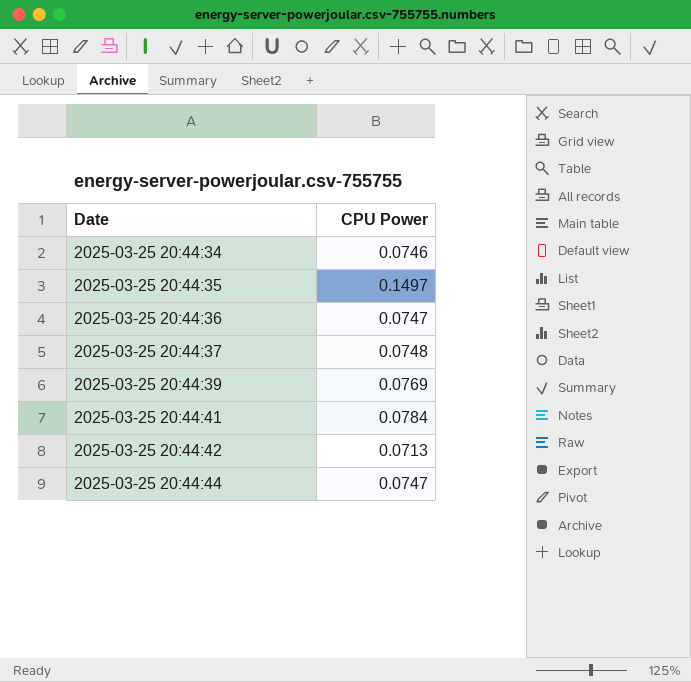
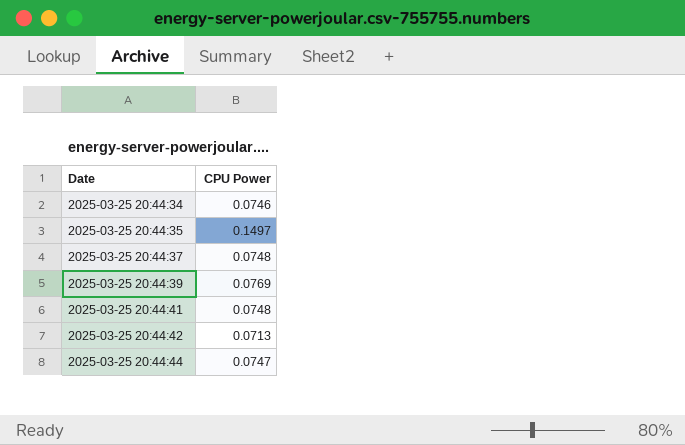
row 2025-03-25 20:44:36: 0.0747 -> none
2025-03-25 20:44:41 | CPU Power: 0.0784 -> 0.0748

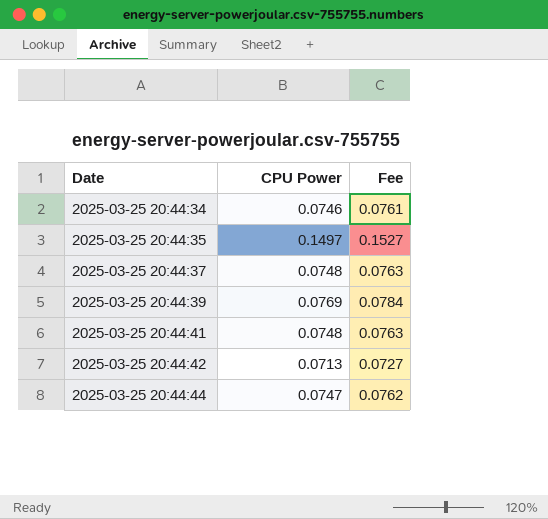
column Fee | formula: none -> [CPU Power] * 1.02

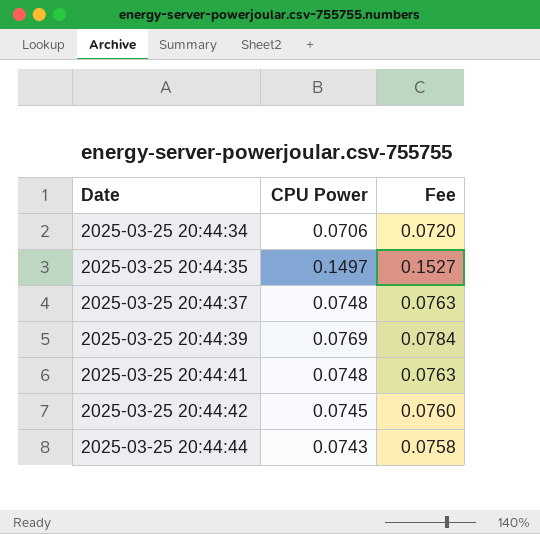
2025-03-25 20:44:34 | CPU Power: 0.0746 -> 0.0706
2025-03-25 20:44:34 | Fee: 0.0761 -> 0.0720
2025-03-25 20:44:42 | CPU Power: 0.0713 -> 0.0745
2025-03-25 20:44:42 | Fee: 0.0727 -> 0.0760
2025-03-25 20:44:44 | CPU Power: 0.0747 -> 0.0743
2025-03-25 20:44:44 | Fee: 0.0762 -> 0.0758

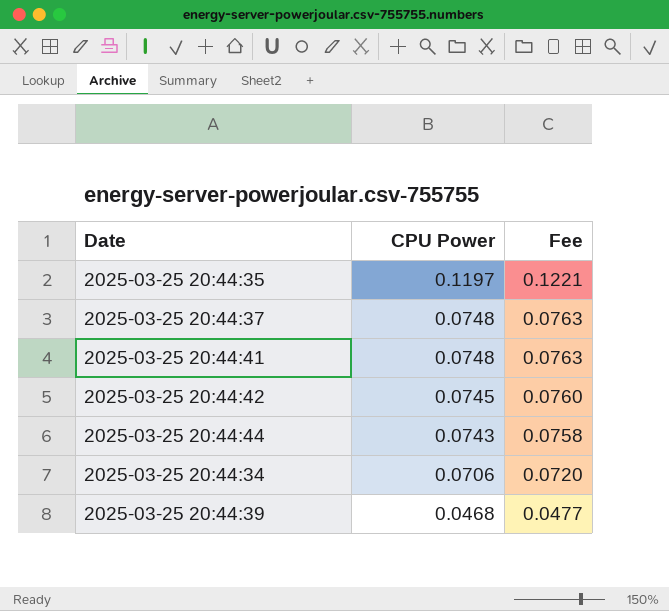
row order: Date ascending -> CPU Power descending
2025-03-25 20:44:35 | CPU Power: 0.1497 -> 0.1197
2025-03-25 20:44:35 | Fee: 0.1527 -> 0.1221
2025-03-25 20:44:39 | CPU Power: 0.0769 -> 0.0468
2025-03-25 20:44:39 | Fee: 0.0784 -> 0.0477

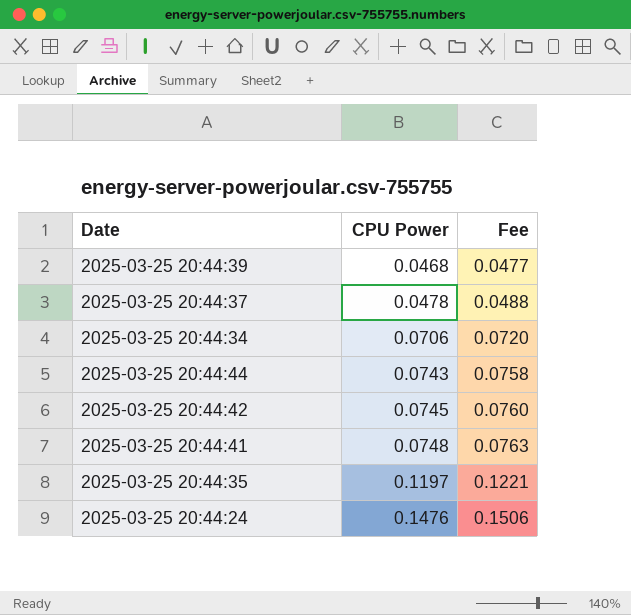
row order: CPU Power descending -> CPU Power ascending
2025-03-25 20:44:37 | CPU Power: 0.0748 -> 0.0478
2025-03-25 20:44:37 | Fee: 0.0763 -> 0.0488
row 2025-03-25 20:44:24: none -> 0.1476 | 0.1506

